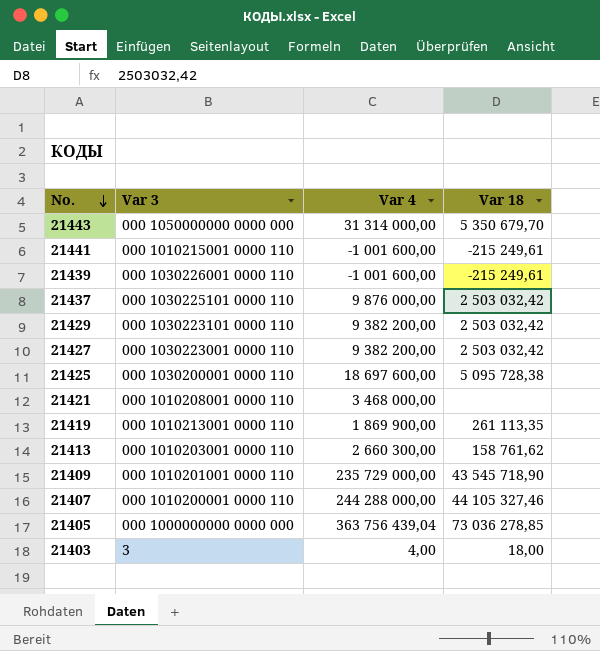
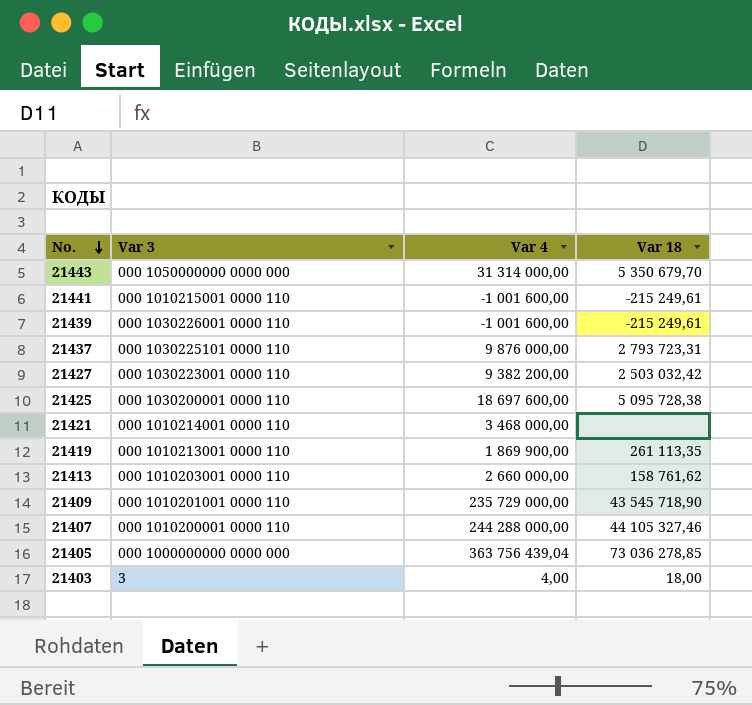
row 21429: 000 1030223101 0000 110 | 9 382 200,00 | 2 503 032,42 -> none
21437 | Var 18: 2 503 032,42 -> 2 793 723,31
21421 | Var 3: 000 1010208001 0000 110 -> 000 1010214001 0000 110
21413 | Var 4: 2 660 300,00 -> 2 660 000,00

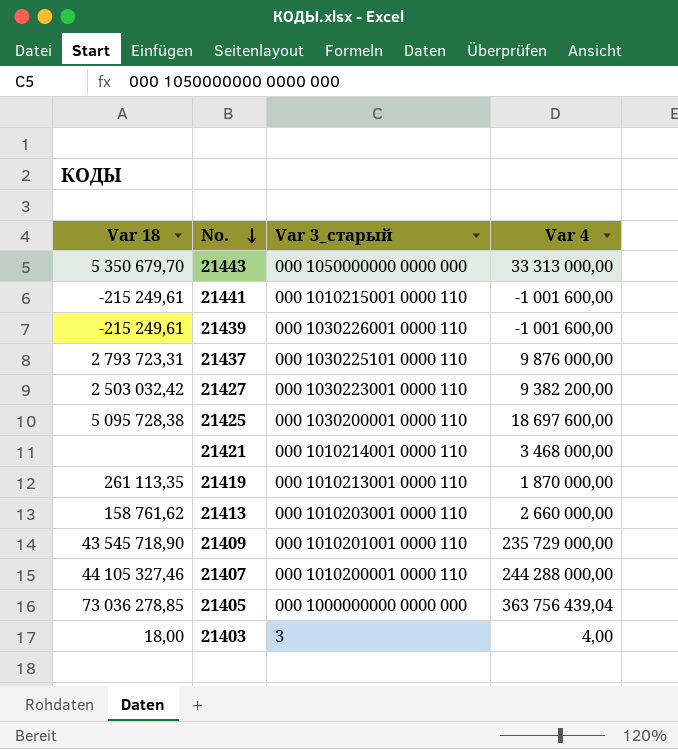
column Var 18 | position: 4 -> 1
column name: Var 3 -> Var 3_старый
21443 | Var 4: 31 314 000,00 -> 33 313 000,00
21419 | Var 4: 1 869 900,00 -> 1 870 000,00

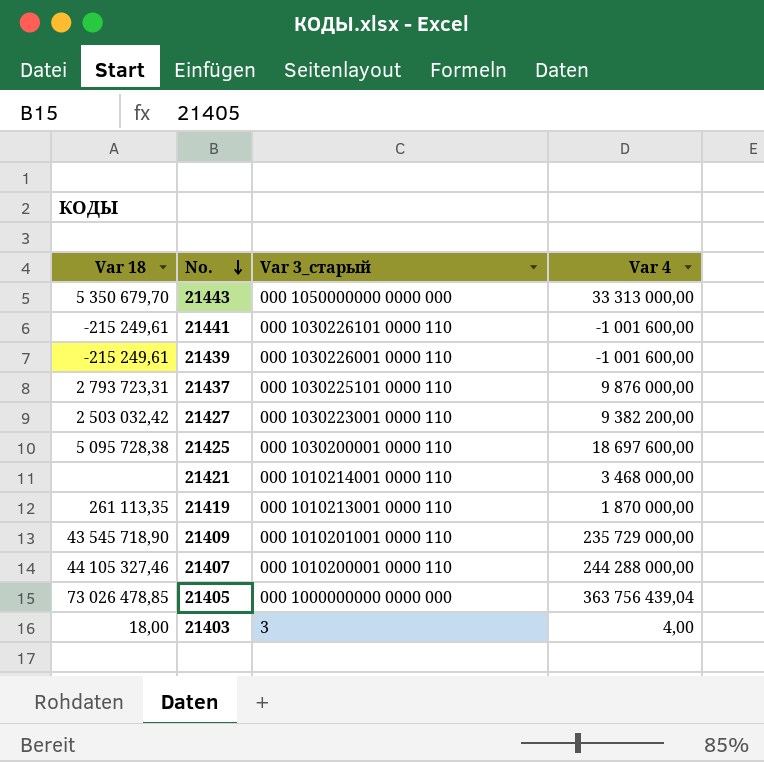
row 21413: 158 761,62 | 000 1010203001 0000 110 | 2 660 000,00 -> none
21441 | Var 3_старый: 000 1010215001 0000 110 -> 000 1030226101 0000 110
21405 | Var 18: 73 036 278,85 -> 73 026 478,85

